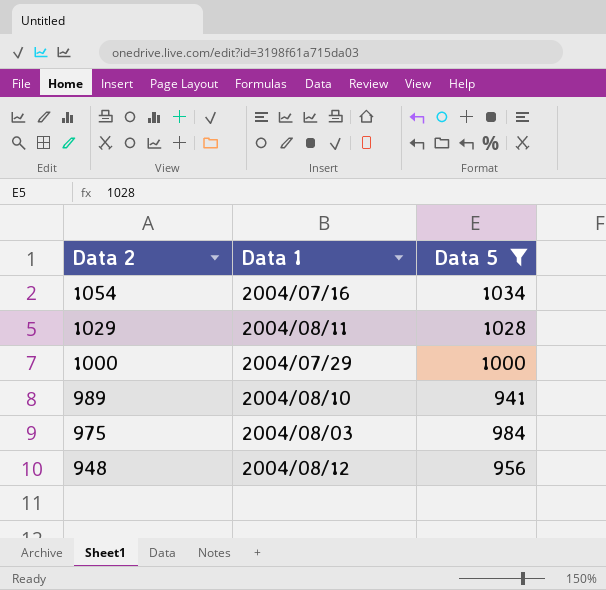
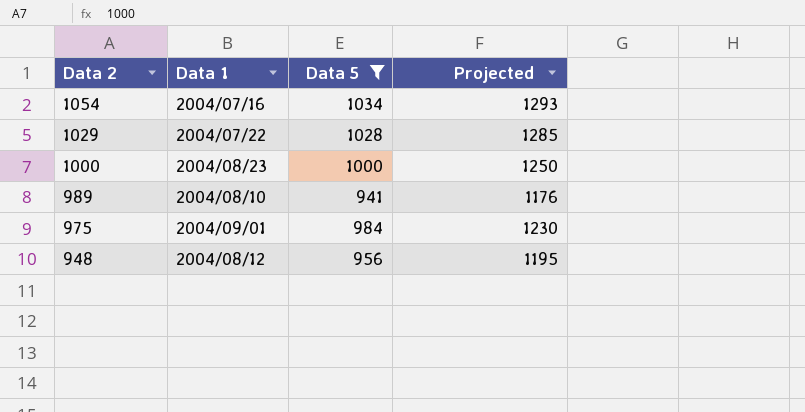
column Projected | formula: none -> [Data 5] * 1.25
1029 | Data 1: 2004/08/11 -> 2004/07/22
1000 | Data 1: 2004/07/29 -> 2004/08/23
975 | Data 1: 2004/08/03 -> 2004/09/01

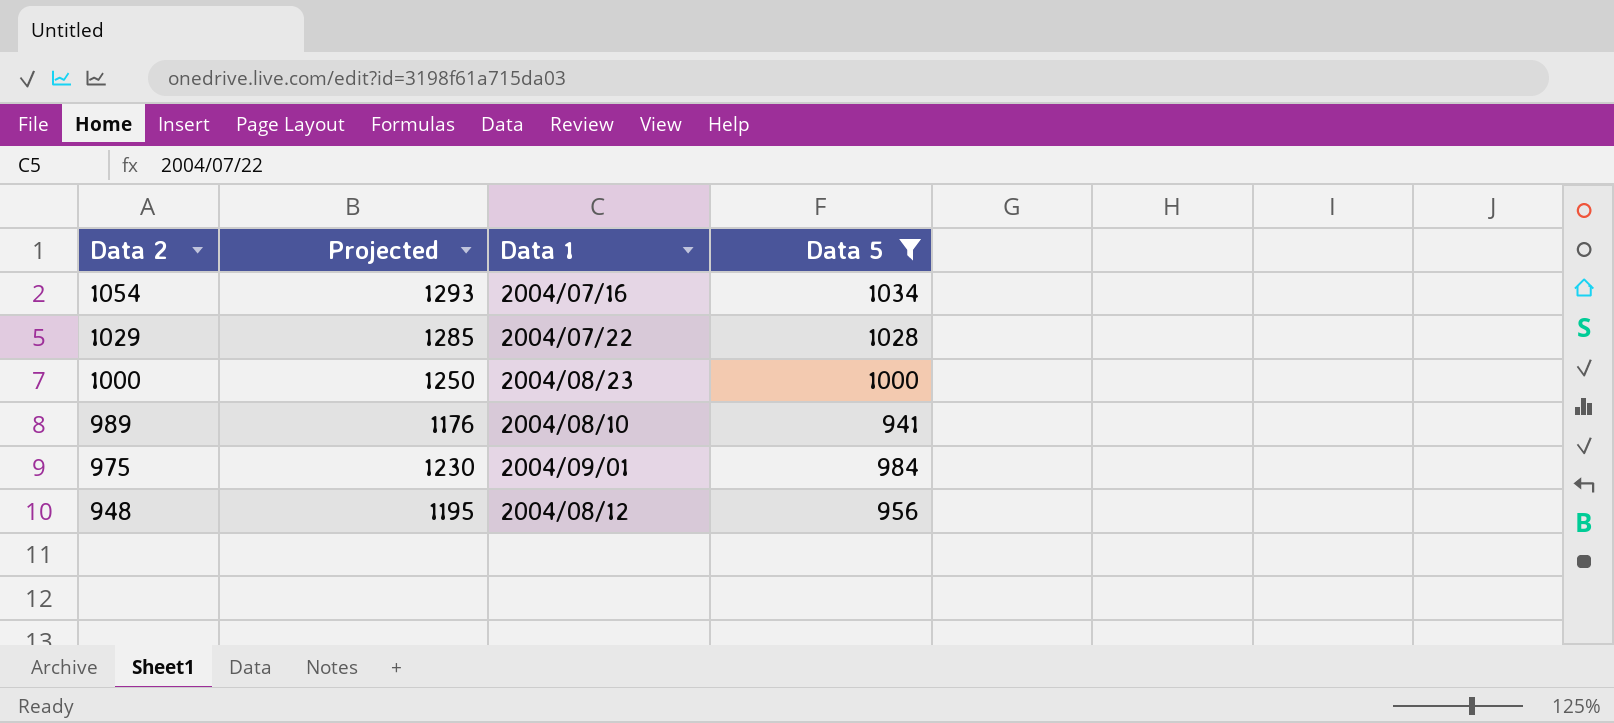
column Projected | position: 4 -> 2

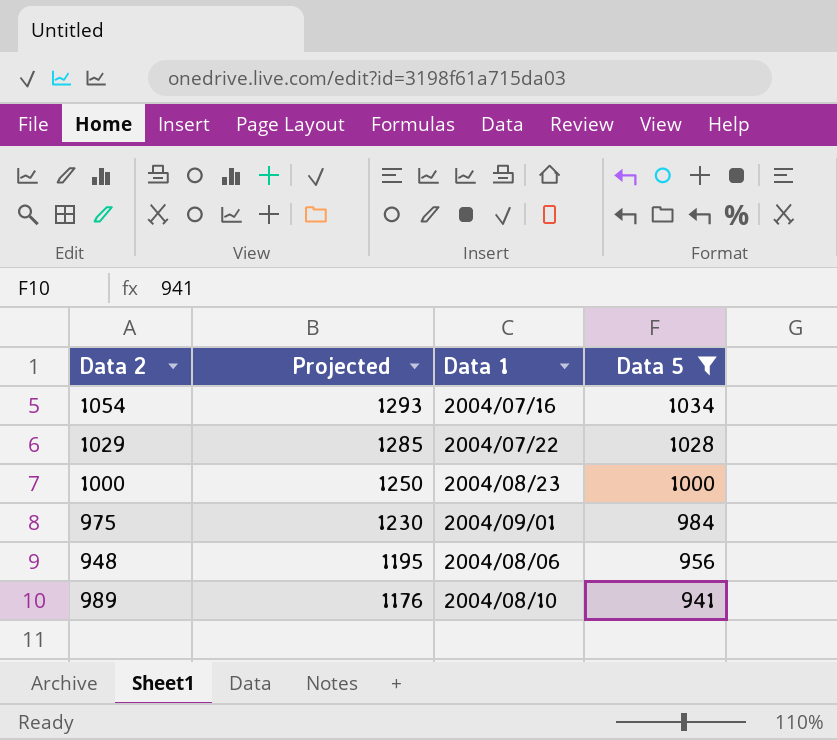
row order: Data 2 descending -> Projected descending
948 | Data 1: 2004/08/12 -> 2004/08/06

